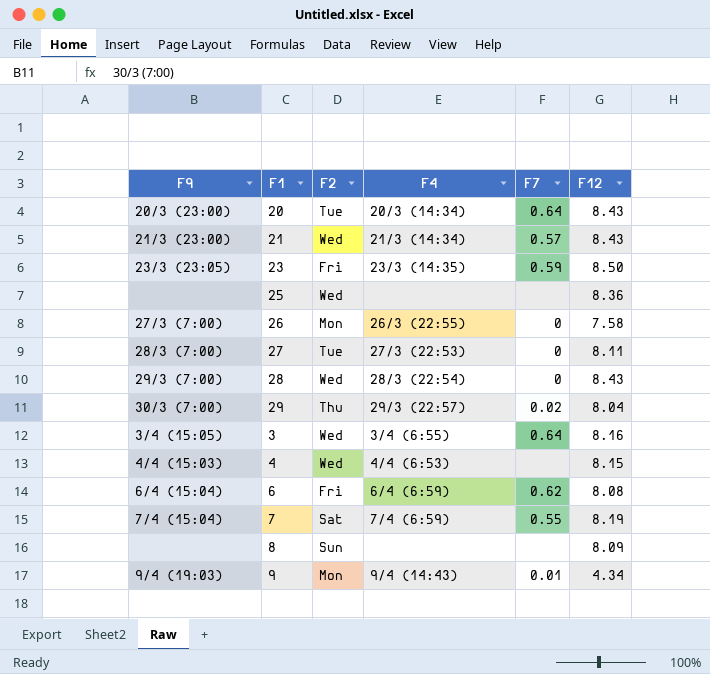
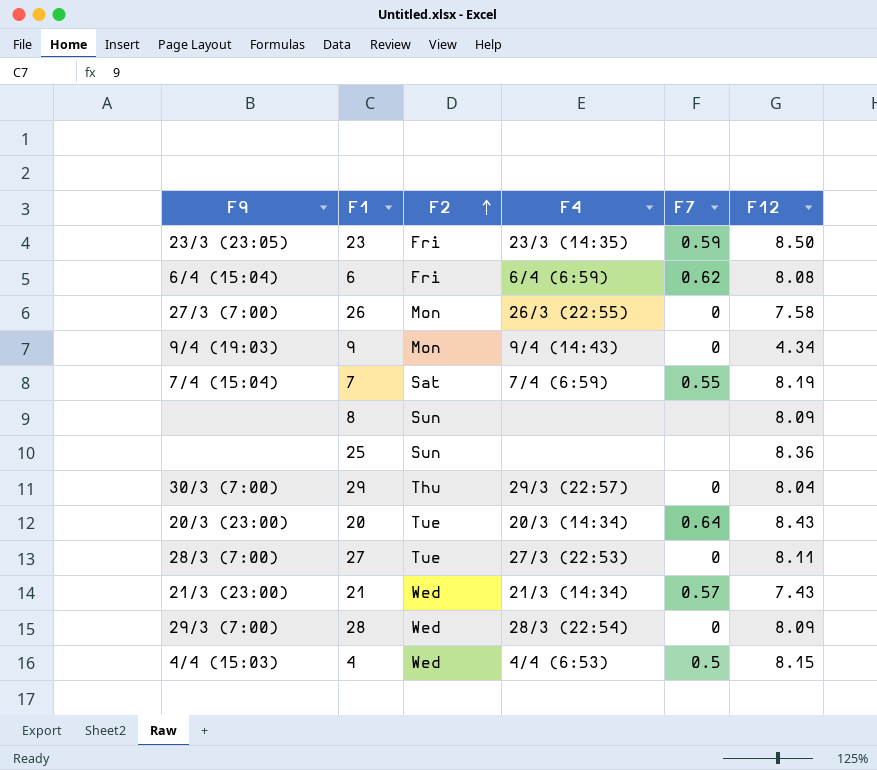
row order: none -> F2 ascending
row 3: 3/4 (15:05) | Wed | 3/4 (6:55) | 0.64 | 8.16 -> none
9 | F7: 0.01 -> 0
25 | F2: Wed -> Sun
29 | F7: 0.02 -> 0
21 | F12: 8.43 -> 7.43
28 | F12: 8.43 -> 8.09
4 | F7: none -> 0.5

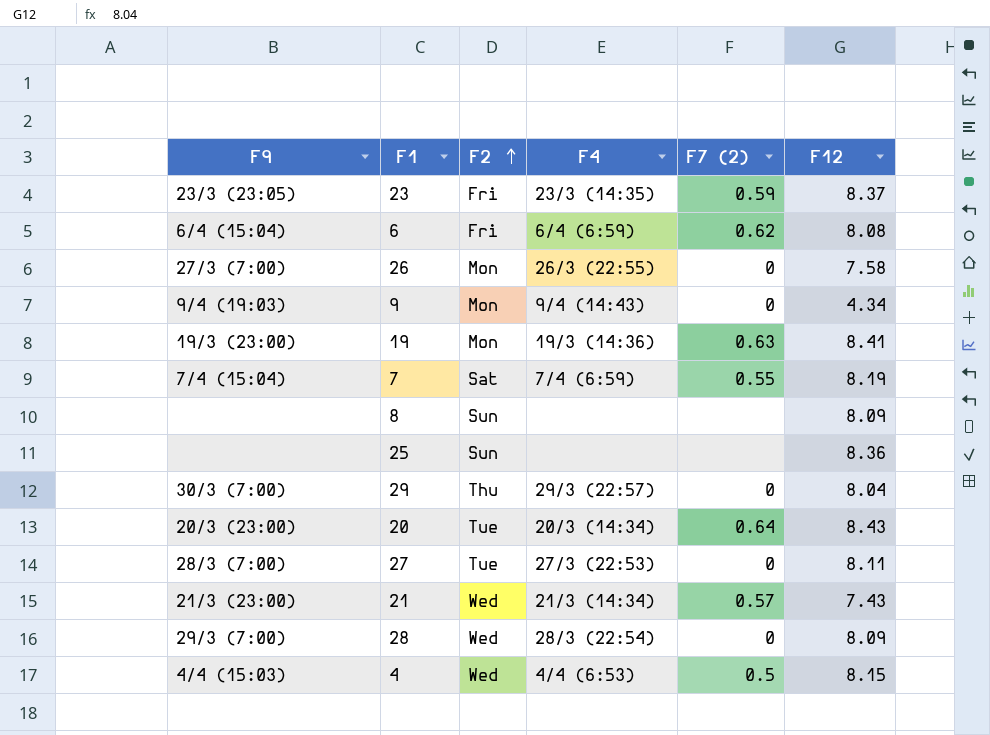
column name: F7 -> F7 (2)
23 | F12: 8.50 -> 8.37
row 19: none -> 19/3 (23:00) | Mon | 19/3 (14:36) | 0.63 | 8.41

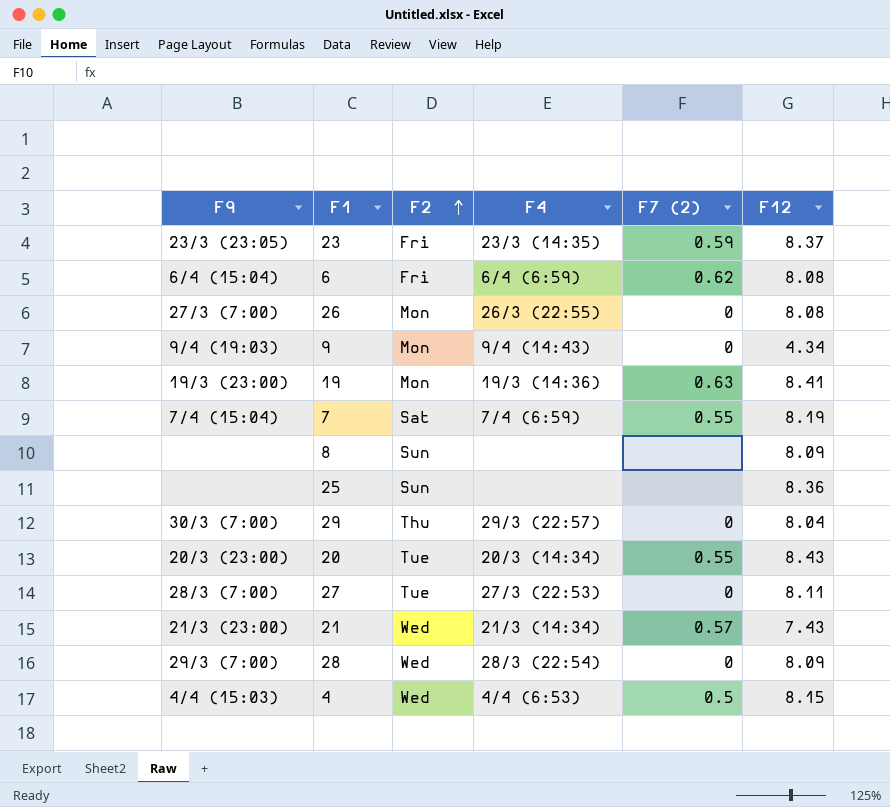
26 | F12: 7.58 -> 8.08
20 | F7 (2): 0.64 -> 0.55

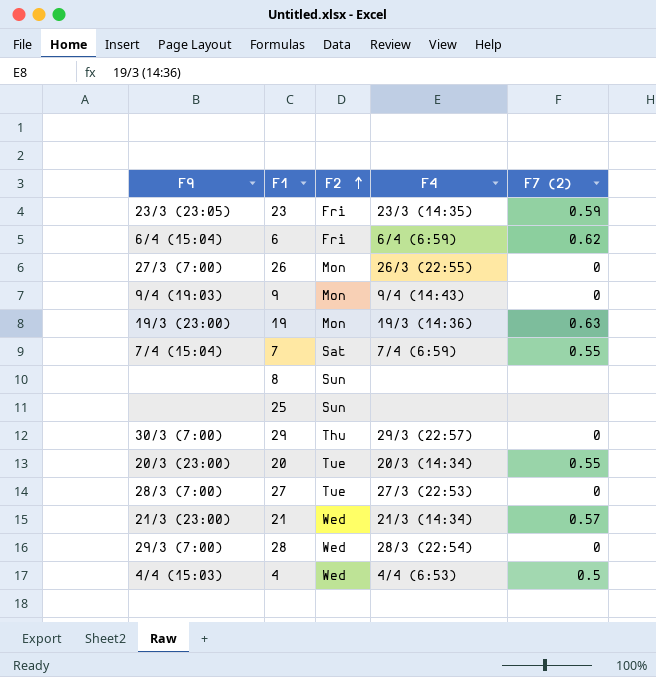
column F12 | position: 6 -> none

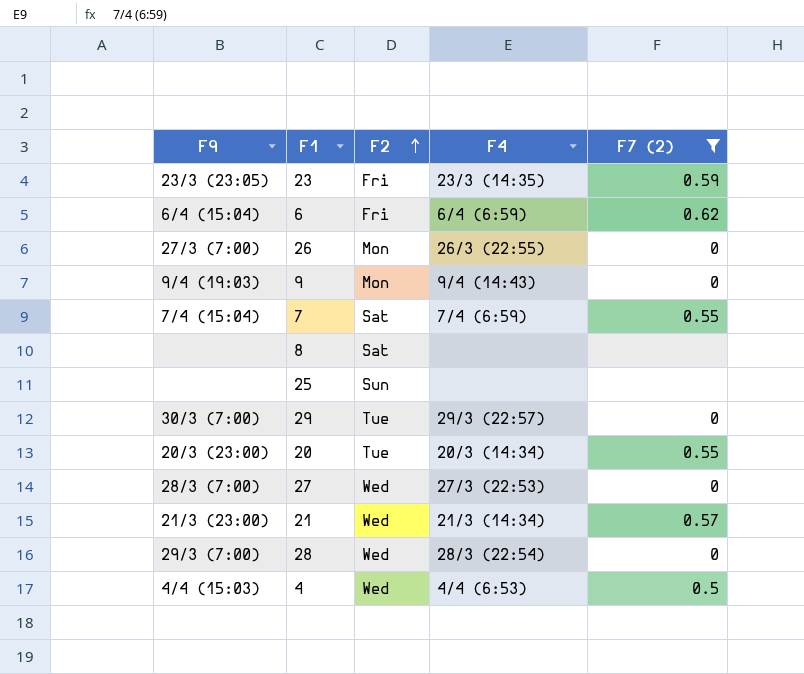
filter: none -> F7 (2) != 0.63
8 | F2: Sun -> Sat
29 | F2: Thu -> Tue
27 | F2: Tue -> Wed

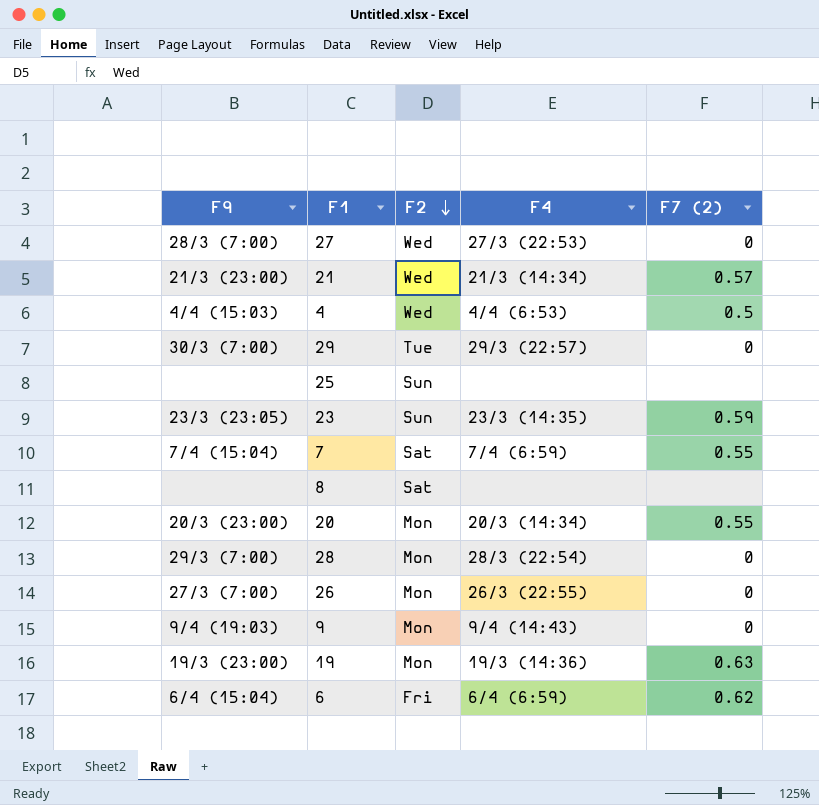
filter: F7 (2) != 0.63 -> none
row order: F2 ascending -> F2 descending
23 | F2: Fri -> Sun
20 | F2: Tue -> Mon
28 | F2: Wed -> Mon

